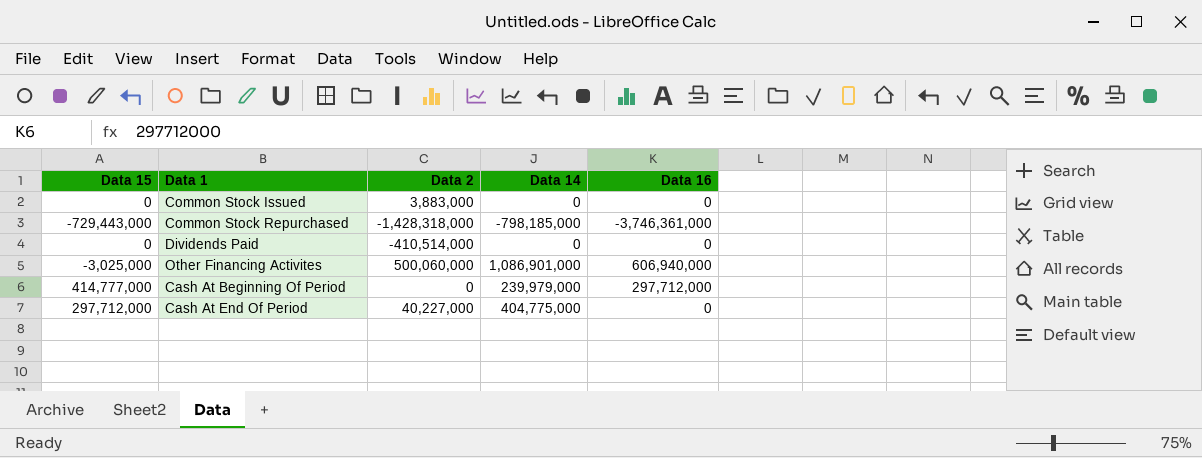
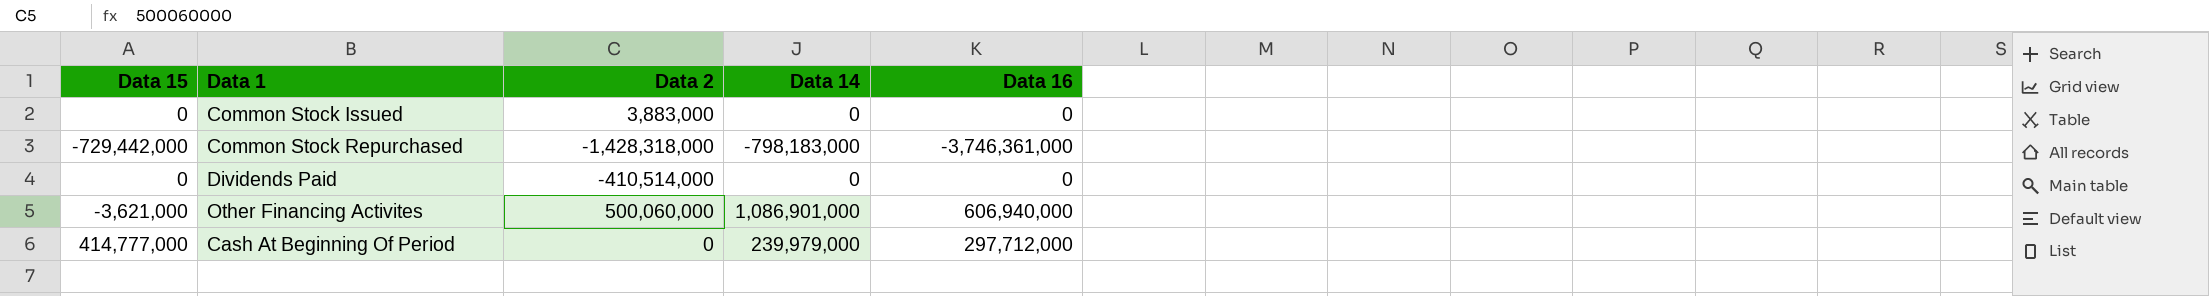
row Cash At End Of Period: 297,712,000 | 40,227,000 | 404,775,000 | 0 -> none
Common Stock Repurchased | Data 15: -729,443,000 -> -729,442,000
Common Stock Repurchased | Data 14: -798,185,000 -> -798,183,000
Other Financing Activites | Data 15: -3,025,000 -> -3,621,000

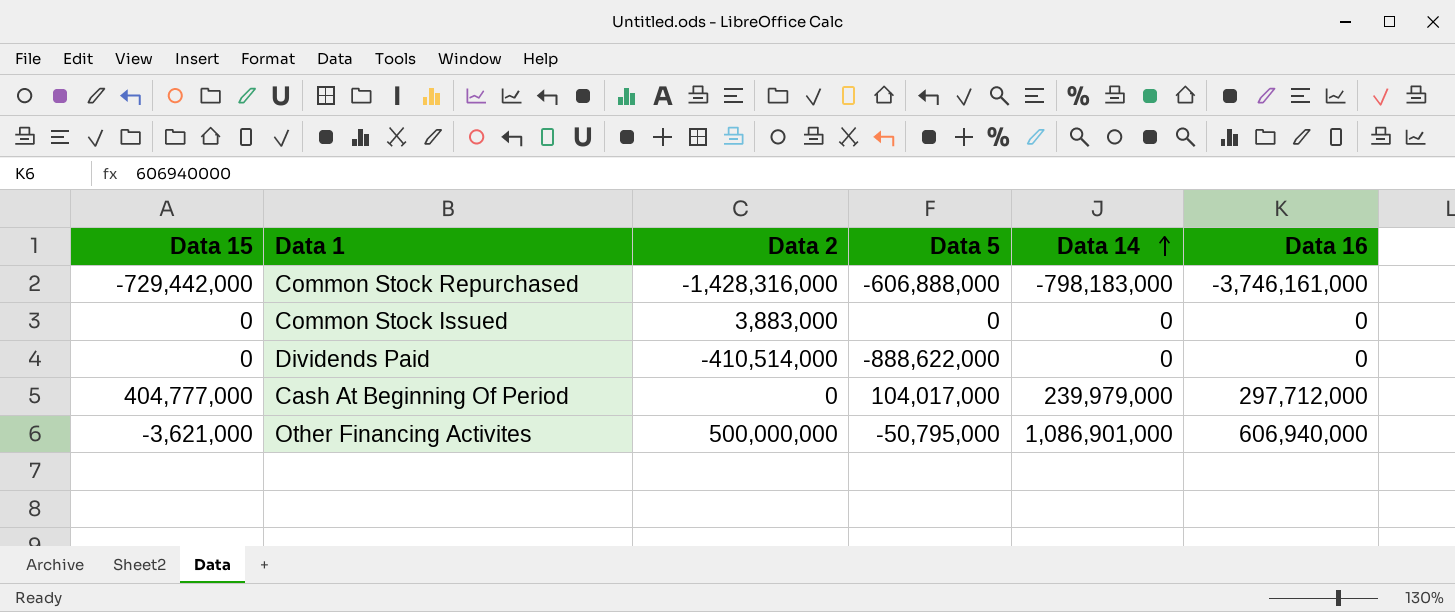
row order: none -> Data 14 ascending
column Data 5 | position: none -> 4
Common Stock Repurchased | Data 2: -1,428,318,000 -> -1,428,316,000
Common Stock Repurchased | Data 16: -3,746,361,000 -> -3,746,161,000
Cash At Beginning Of Period | Data 15: 414,777,000 -> 404,777,000
Other Financing Activites | Data 2: 500,060,000 -> 500,000,000

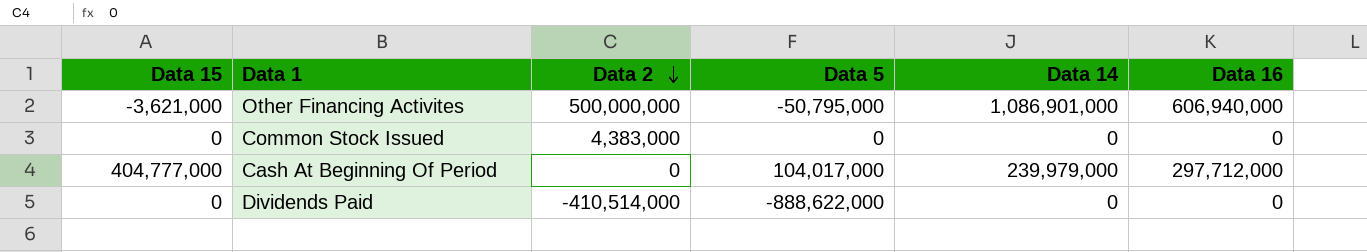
row order: Data 14 ascending -> Data 2 descending
row Common Stock Repurchased: -729,442,000 | -1,428,316,000 | -606,888,000 | -798,183,000 | -3,746,161,000 -> none
Common Stock Issued | Data 2: 3,883,000 -> 4,383,000

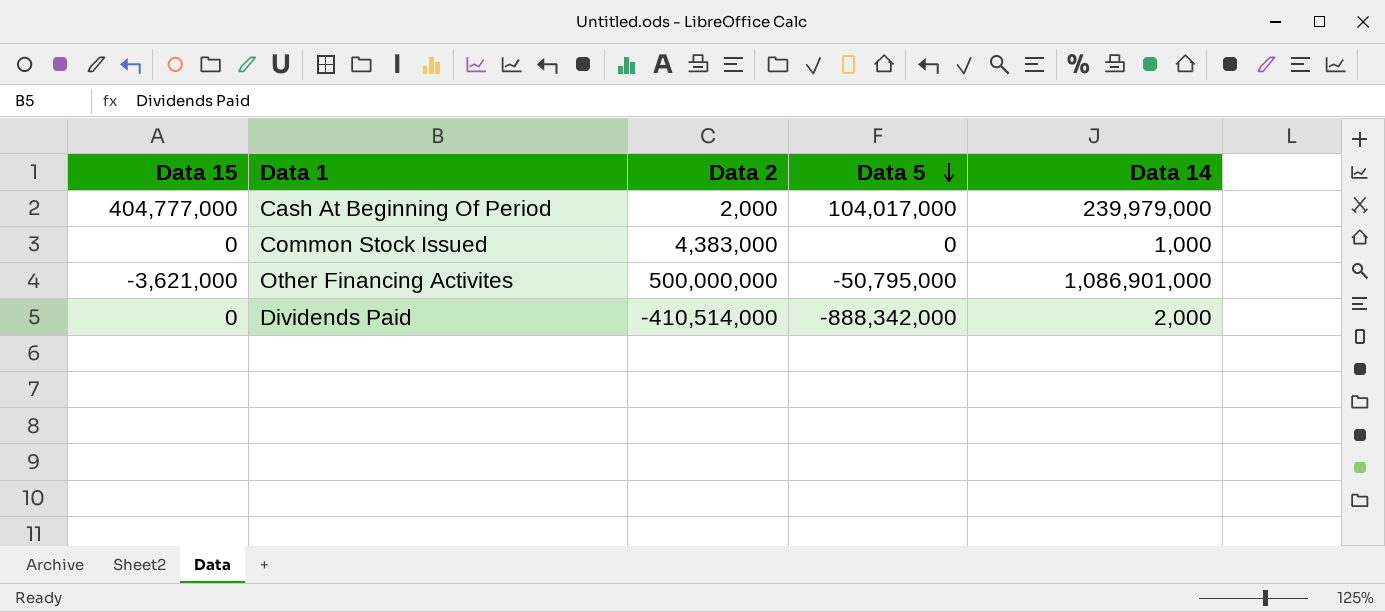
row order: Data 2 descending -> Data 5 descending
column Data 16 | position: 6 -> none
Cash At Beginning Of Period | Data 2: 0 -> 2,000
Common Stock Issued | Data 14: 0 -> 1,000
Dividends Paid | Data 5: -888,622,000 -> -888,342,000
Dividends Paid | Data 14: 0 -> 2,000

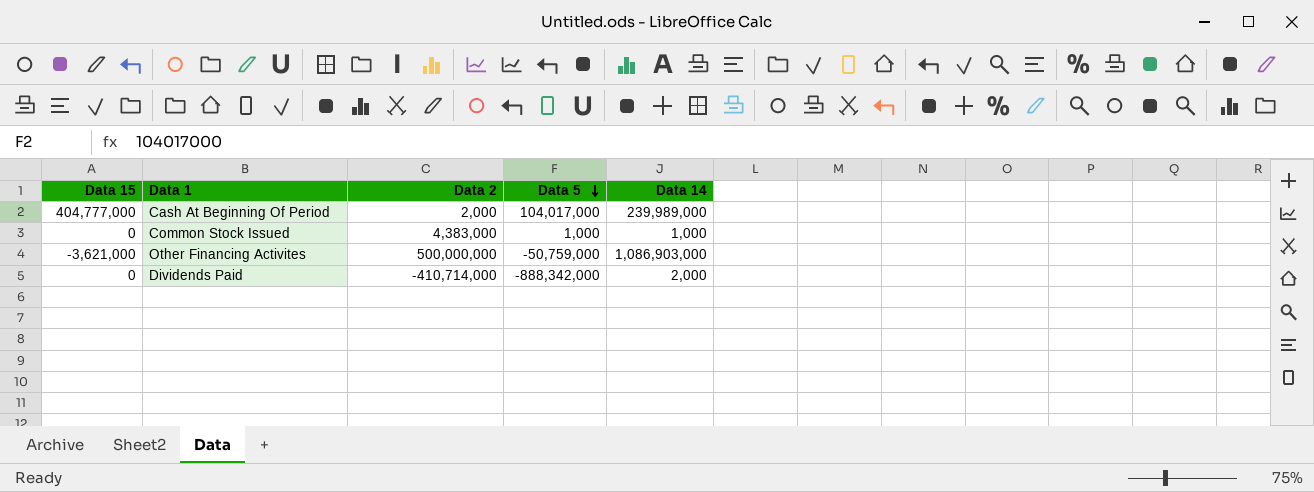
Cash At Beginning Of Period | Data 14: 239,979,000 -> 239,989,000
Common Stock Issued | Data 5: 0 -> 1,000
Other Financing Activites | Data 5: -50,795,000 -> -50,759,000
Other Financing Activites | Data 14: 1,086,901,000 -> 1,086,903,000
Dividends Paid | Data 2: -410,514,000 -> -410,714,000

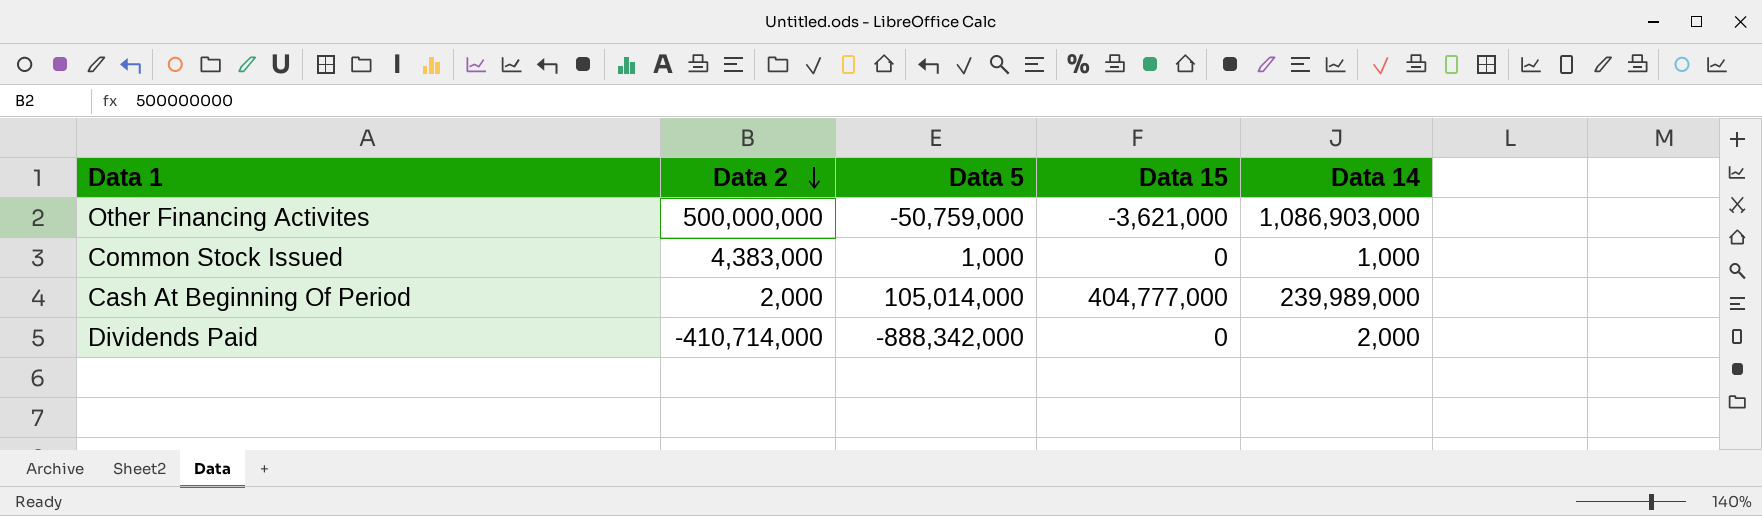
row order: Data 5 descending -> Data 2 descending
column Data 15 | position: 1 -> 4
Cash At Beginning Of Period | Data 5: 104,017,000 -> 105,014,000

